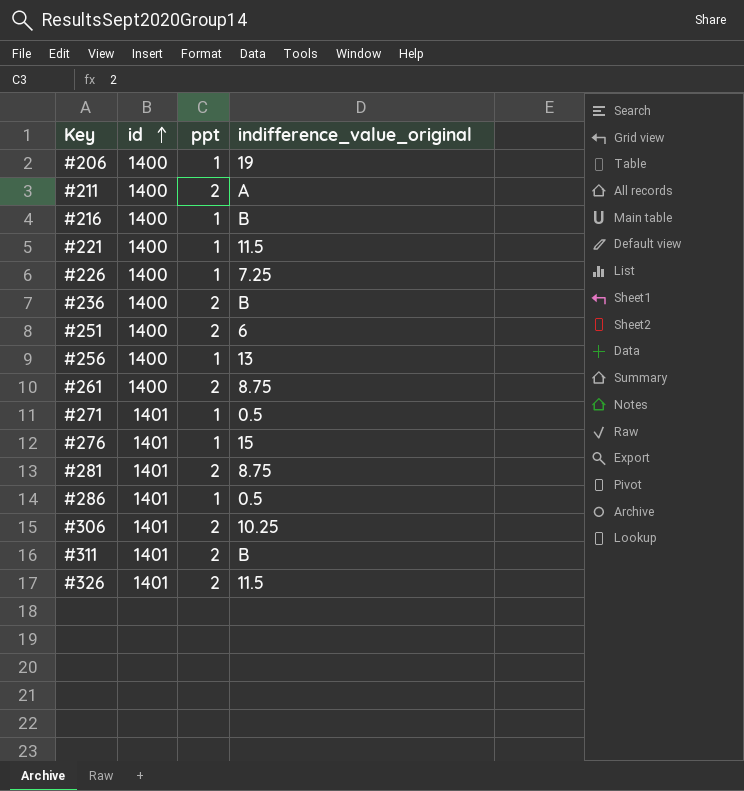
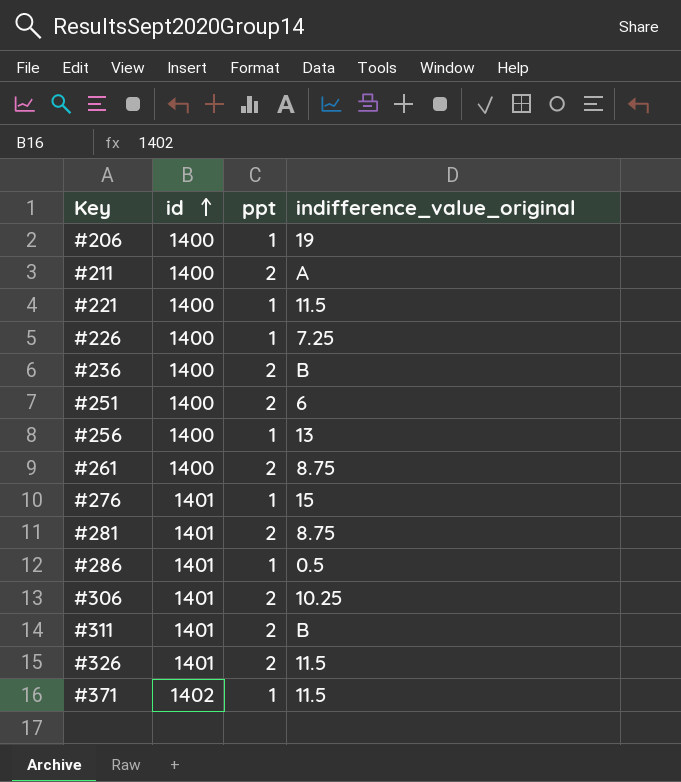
row #216: 1400 | 1 | B -> none
row #271: 1401 | 1 | 0.5 -> none
row #371: none -> 1402 | 1 | 11.5

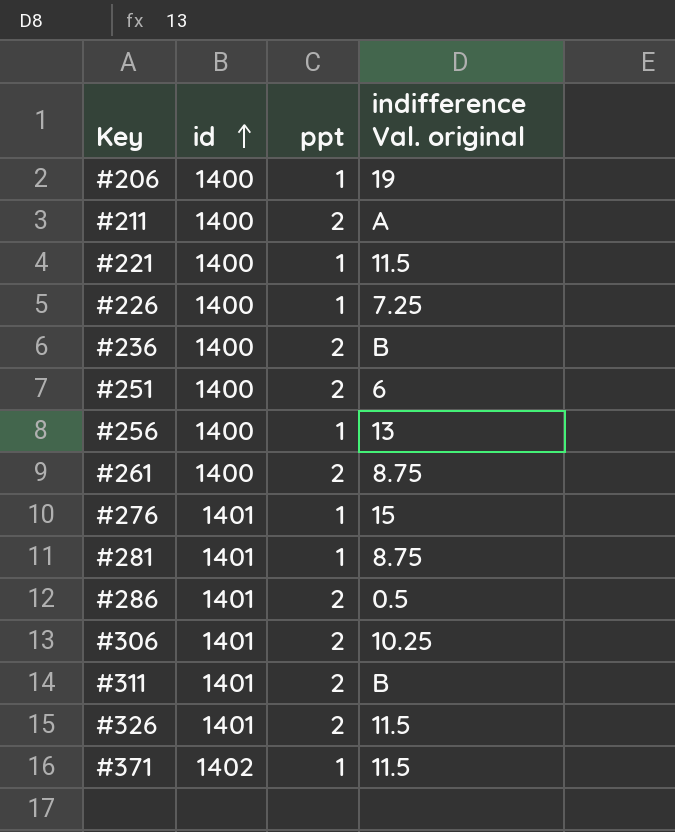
column name: indifference_value_original -> indifference Val. original
#281 | ppt: 2 -> 1
#286 | ppt: 1 -> 2

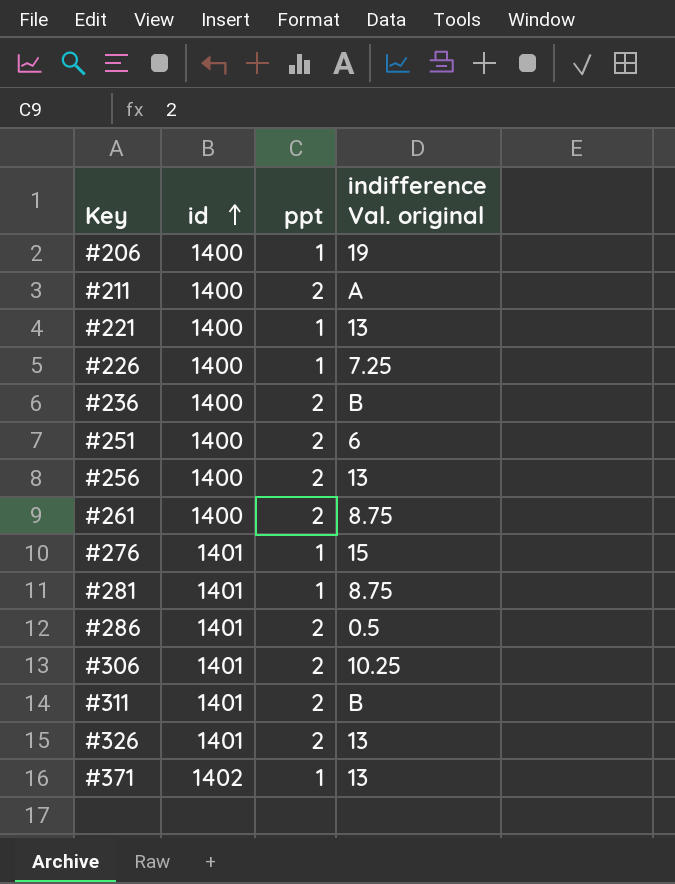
#221 | indifference Val. original: 11.5 -> 13
#256 | ppt: 1 -> 2
#326 | indifference Val. original: 11.5 -> 13
#371 | indifference Val. original: 11.5 -> 13

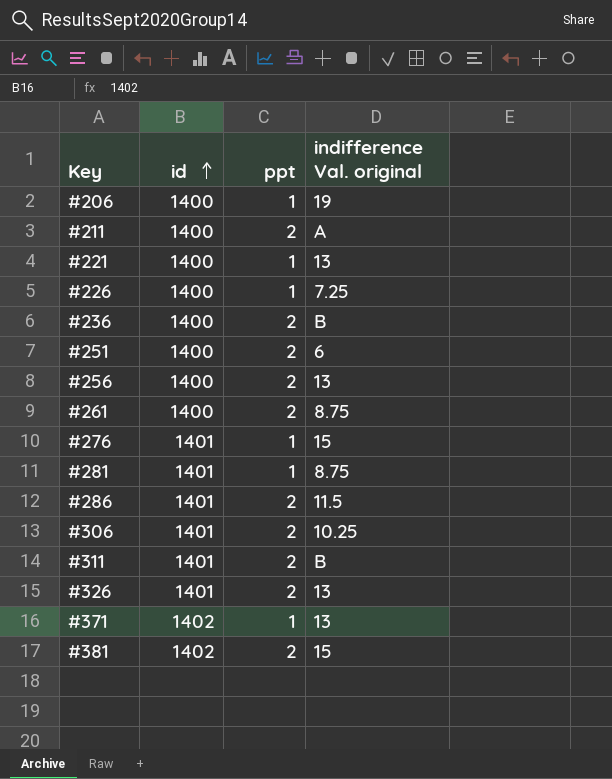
#286 | indifference Val. original: 0.5 -> 11.5
row #381: none -> 1402 | 2 | 15

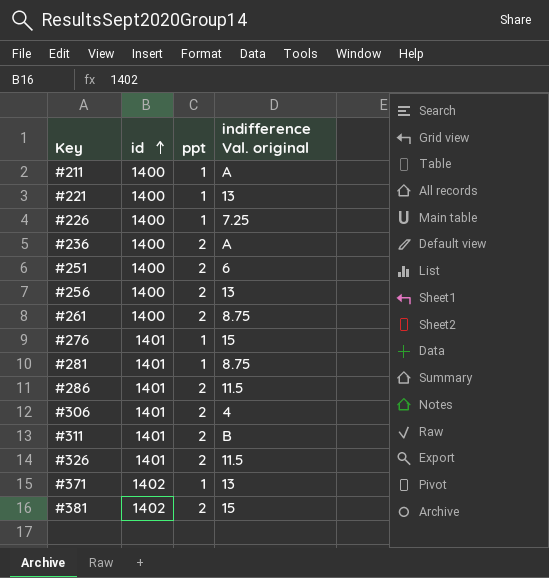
row #206: 1400 | 1 | 19 -> none
#211 | ppt: 2 -> 1
#236 | indifference Val. original: B -> A
#306 | indifference Val. original: 10.25 -> 4
#326 | indifference Val. original: 13 -> 11.5

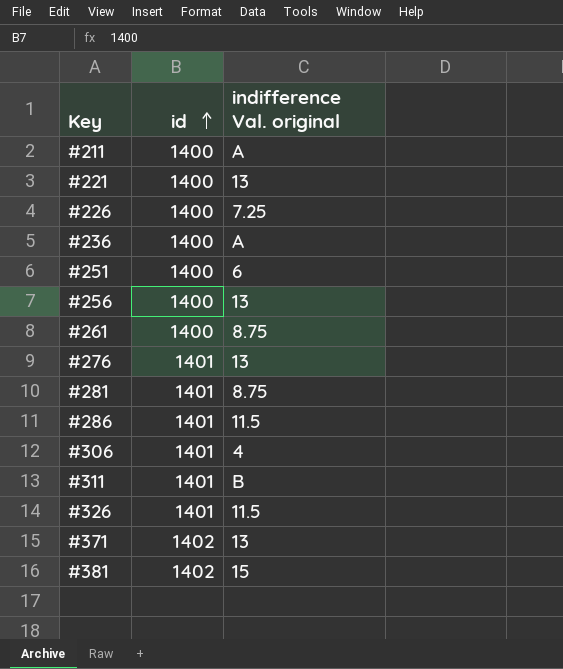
column ppt | position: 3 -> none
#276 | indifference Val. original: 15 -> 13

